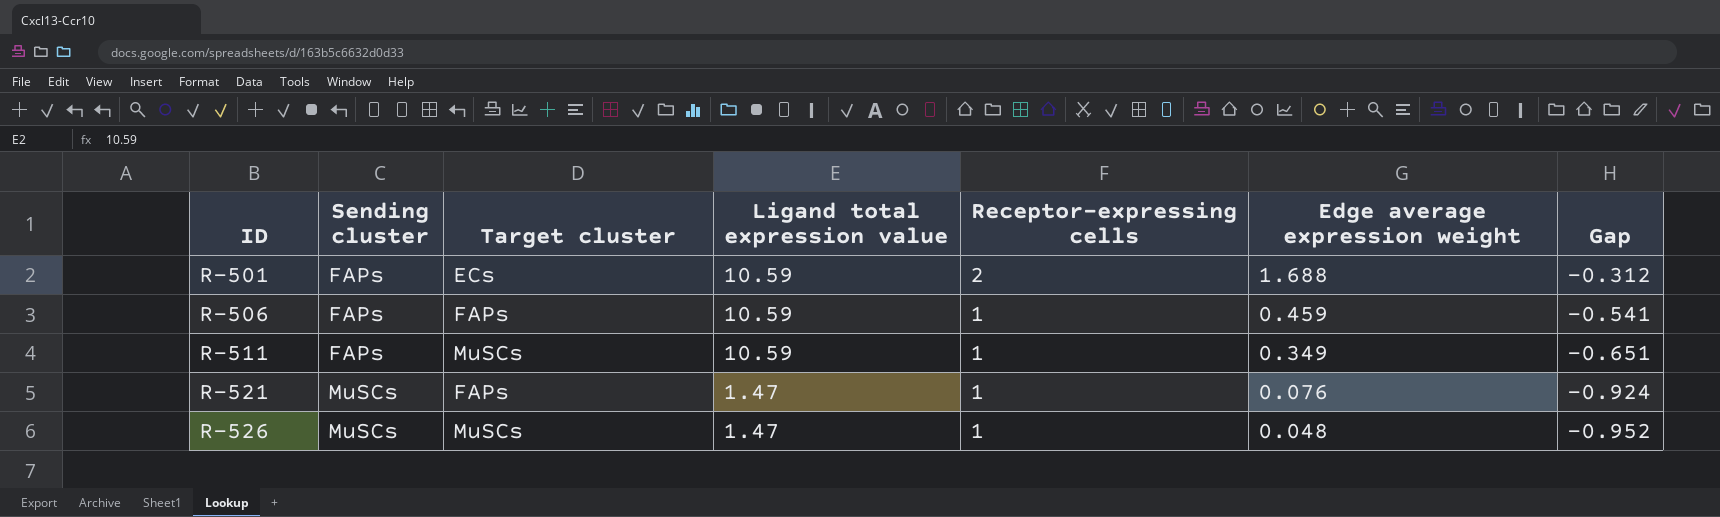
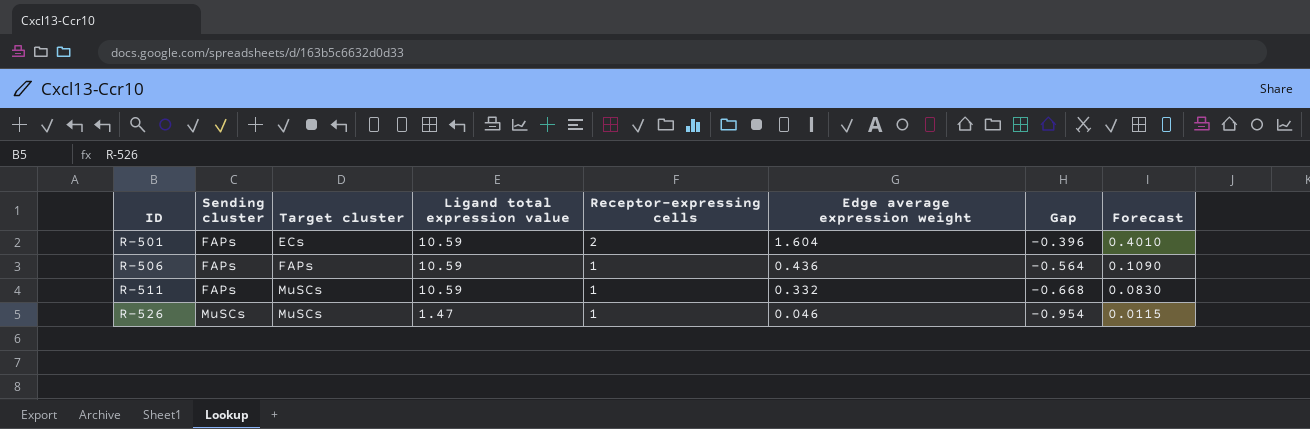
column Forecast | formula: none -> [Edge average expression weight] * 0.25
row R-521: MuSCs | FAPs | 1.47 | 1 | 0.076 | -0.924 -> none
R-501 | Edge average expression weight: 1.688 -> 1.604
R-501 | Gap: -0.312 -> -0.396
R-506 | Edge average expression weight: 0.459 -> 0.436
R-506 | Gap: -0.541 -> -0.564
R-511 | Edge average expression weight: 0.349 -> 0.332
R-511 | Gap: -0.651 -> -0.668
R-526 | Edge average expression weight: 0.048 -> 0.046
R-526 | Gap: -0.952 -> -0.954

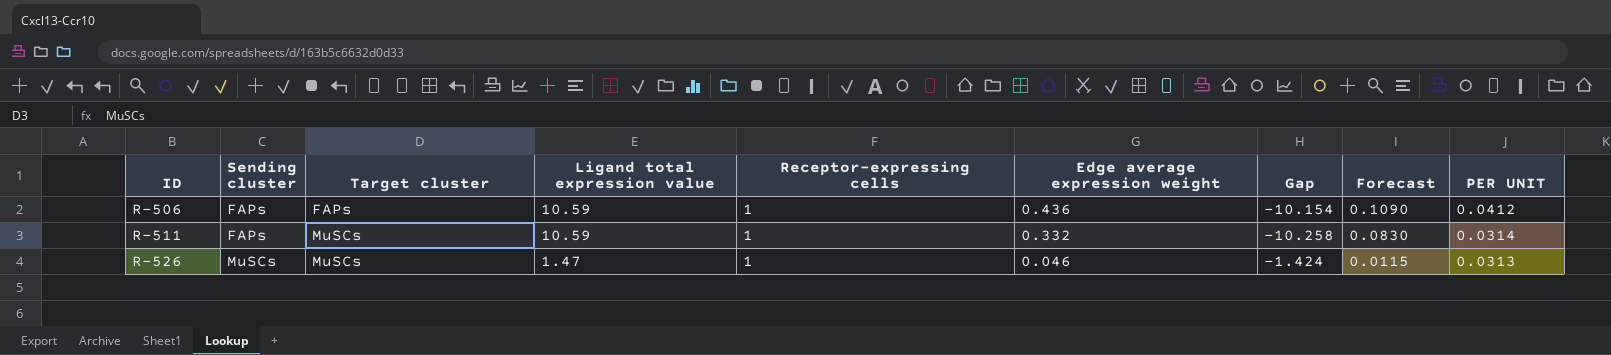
column Gap | formula: [Edge average expression weight] - [Receptor-expressing cells] -> [Edge average expression weight] - [Ligand total expression value]
column PER UNIT | formula: none -> [Edge average expression weight] / [Ligand total expression value]
row R-501: FAPs | ECs | 10.59 | 2 | 1.604 | -0.396 | 0.4010 -> none

